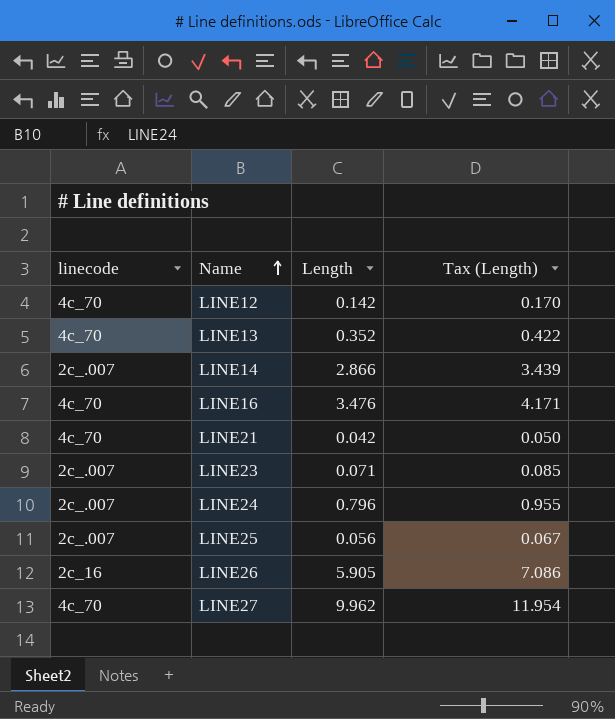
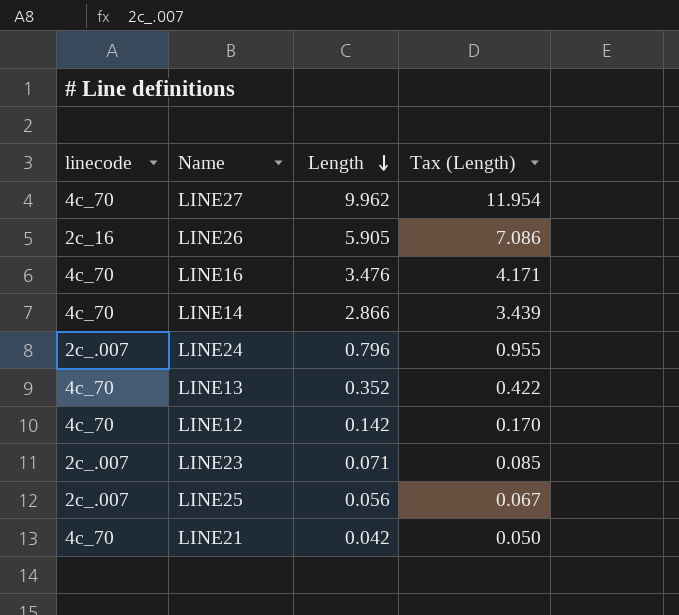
row order: Name ascending -> Length descending
LINE14 | linecode: 2c_.007 -> 4c_70

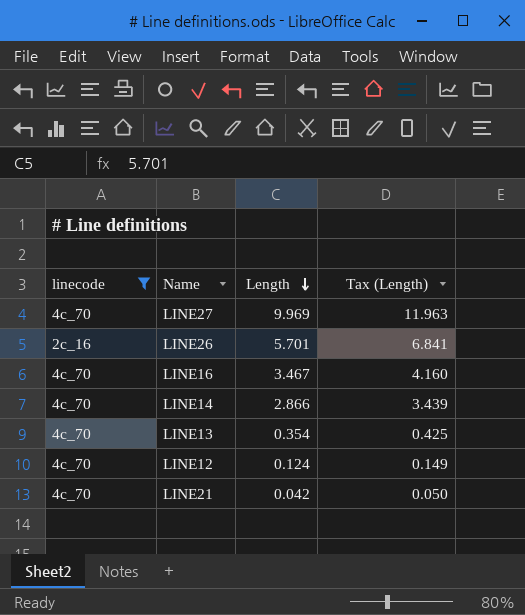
filter: none -> linecode != 2c_.007
LINE27 | Length: 9.962 -> 9.969
LINE27 | Tax (Length): 11.954 -> 11.963
LINE26 | Length: 5.905 -> 5.701
LINE26 | Tax (Length): 7.086 -> 6.841
LINE16 | Length: 3.476 -> 3.467
LINE16 | Tax (Length): 4.171 -> 4.160
LINE13 | Length: 0.352 -> 0.354
LINE13 | Tax (Length): 0.422 -> 0.425
LINE12 | Length: 0.142 -> 0.124
LINE12 | Tax (Length): 0.170 -> 0.149

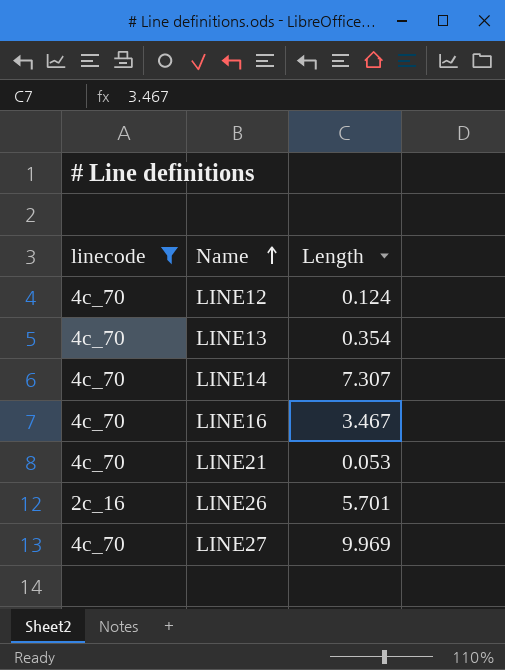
row order: Length descending -> Name ascending
column Tax (Length) | formula: [Length] * 1.2 -> none
LINE14 | Length: 2.866 -> 7.307
LINE21 | Length: 0.042 -> 0.053

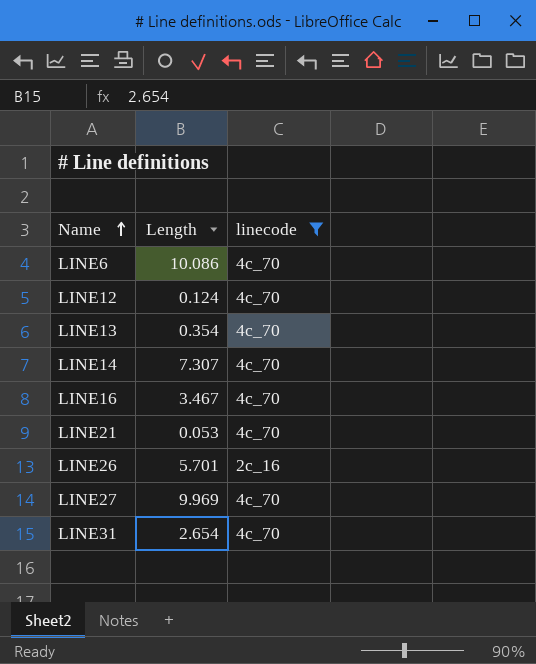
column linecode | position: 1 -> 3
row LINE6: none -> 10.086 | 4c_70
row LINE31: none -> 2.654 | 4c_70

